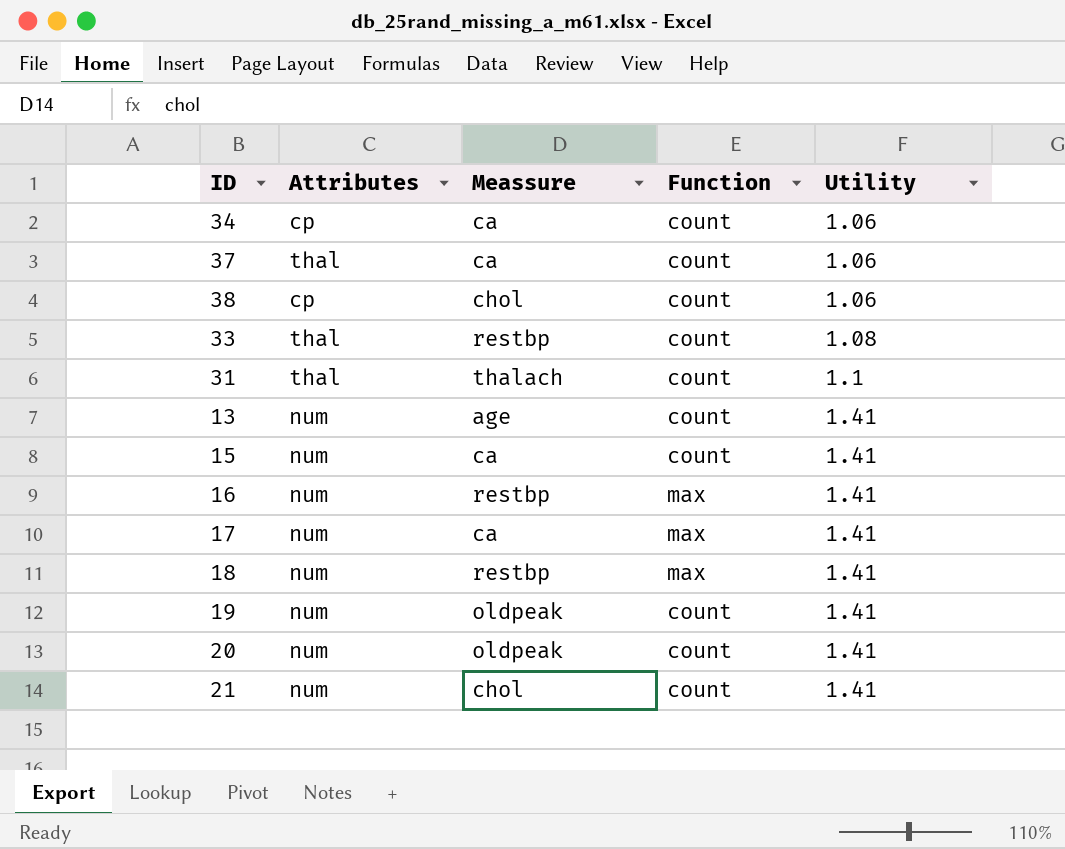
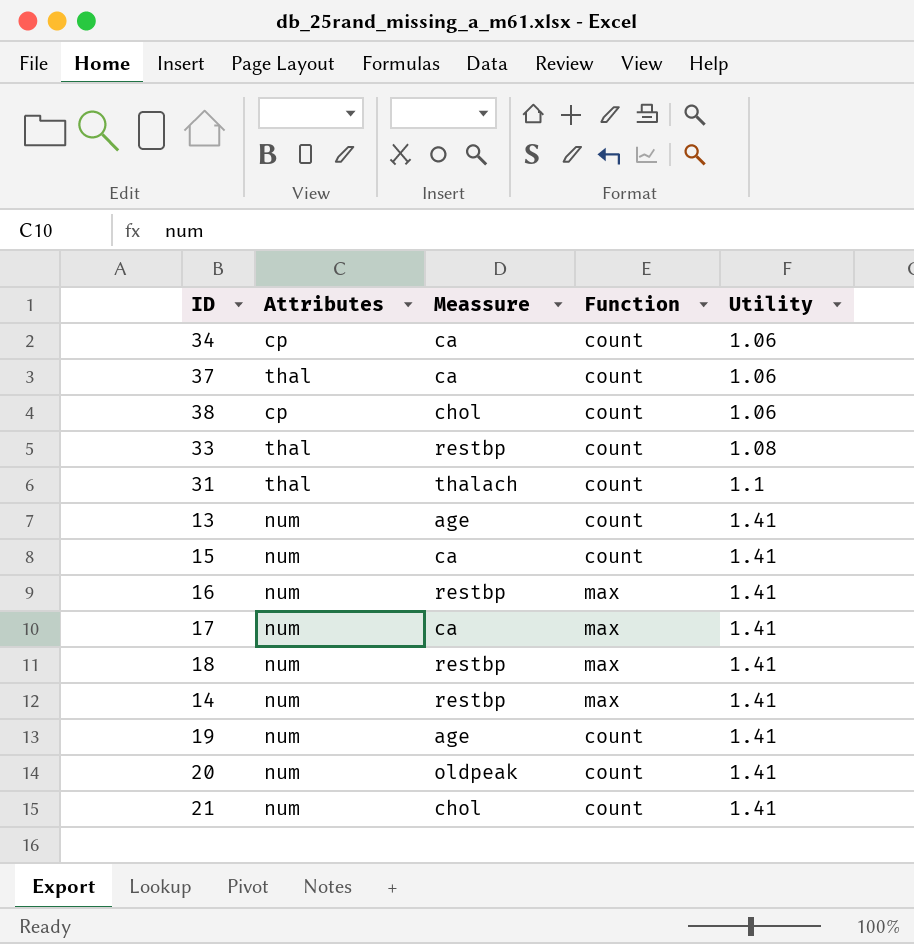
row 14: none -> num | restbp | max | 1.41
19 | Meassure: oldpeak -> age

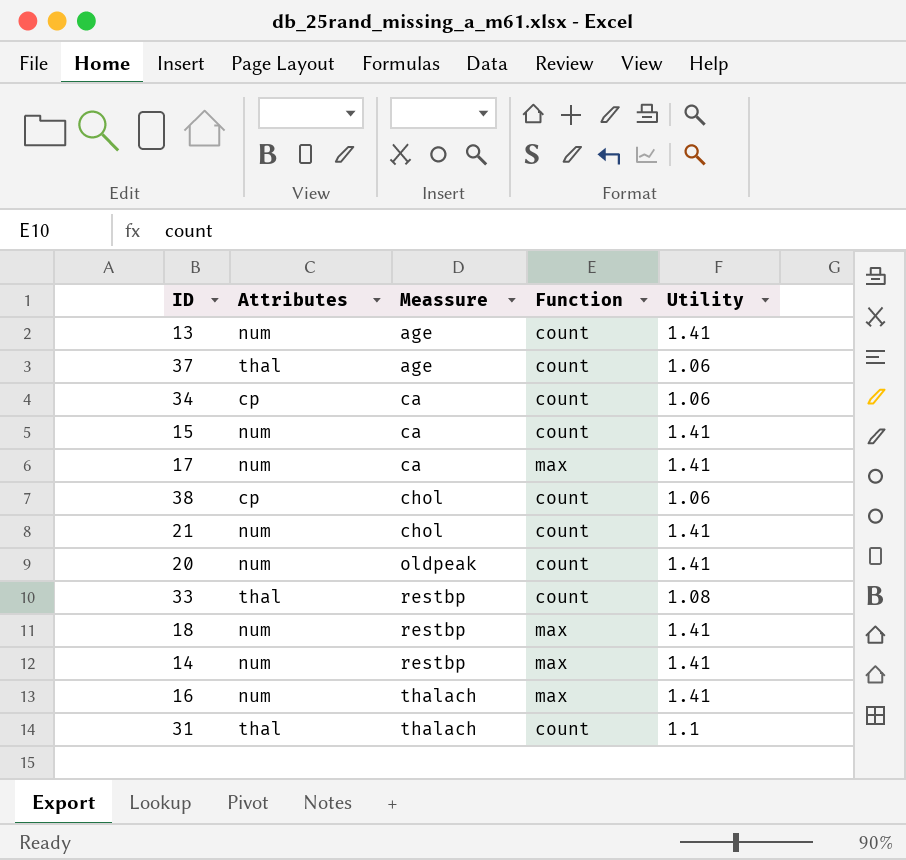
row order: Utility ascending -> Meassure ascending
row 19: num | age | count | 1.41 -> none
37 | Meassure: ca -> age
16 | Meassure: restbp -> thalach

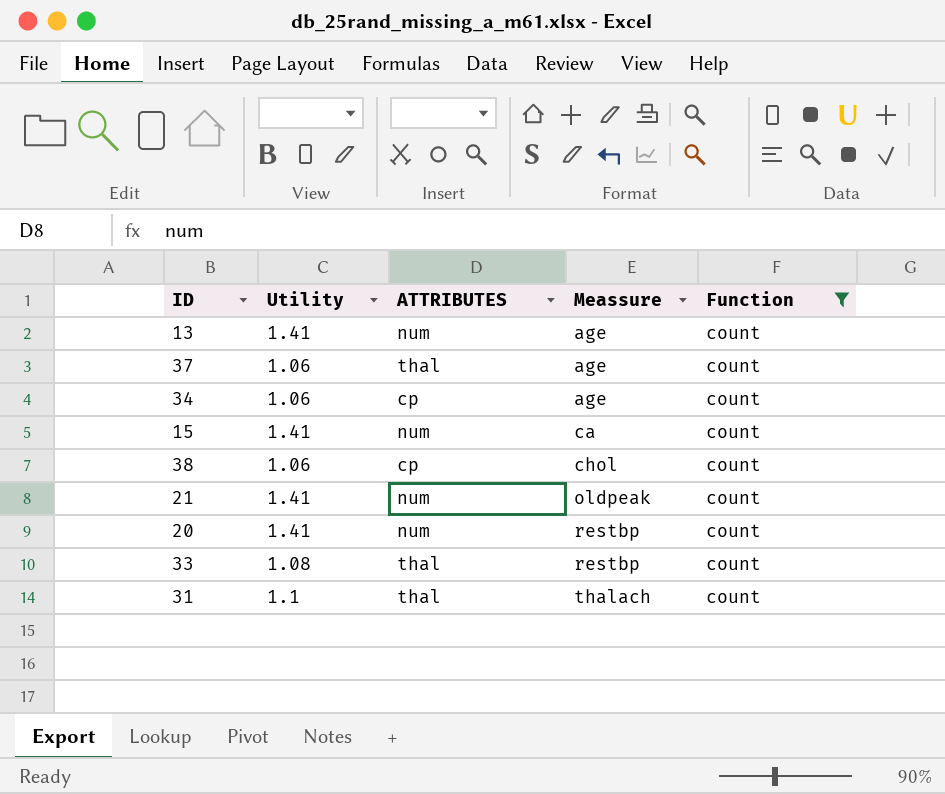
filter: none -> Function = count
column Utility | position: 5 -> 2
column name: Attributes -> ATTRIBUTES
34 | Meassure: ca -> age
21 | Meassure: chol -> oldpeak
20 | Meassure: oldpeak -> restbp

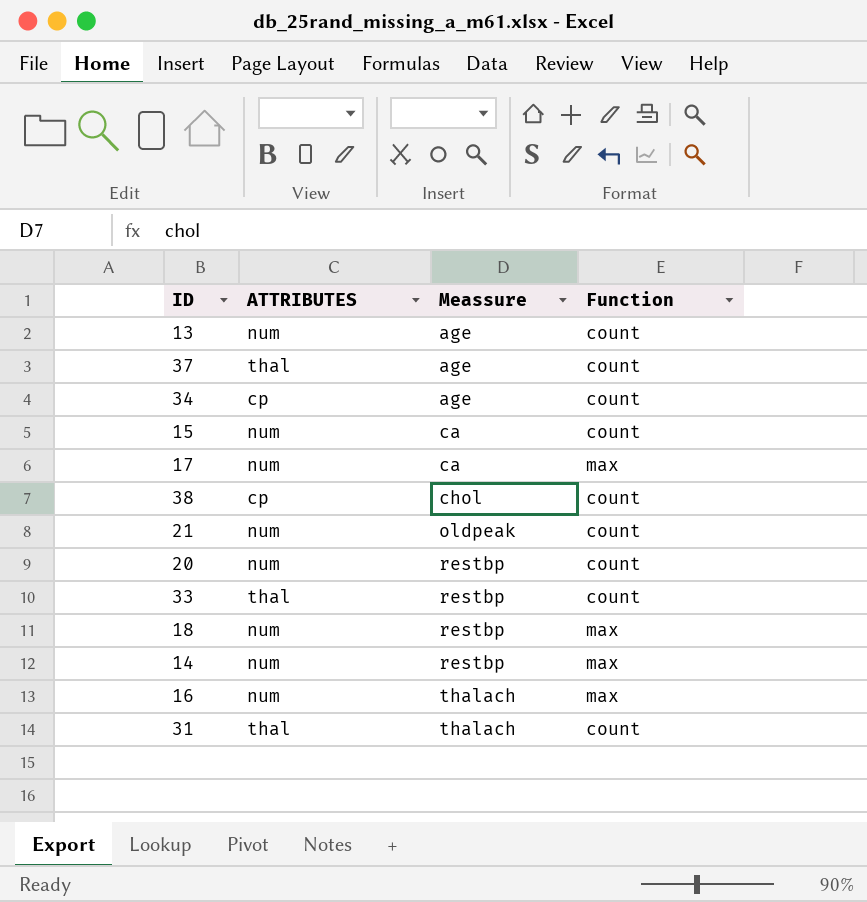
filter: Function = count -> none
column Utility | position: 2 -> none

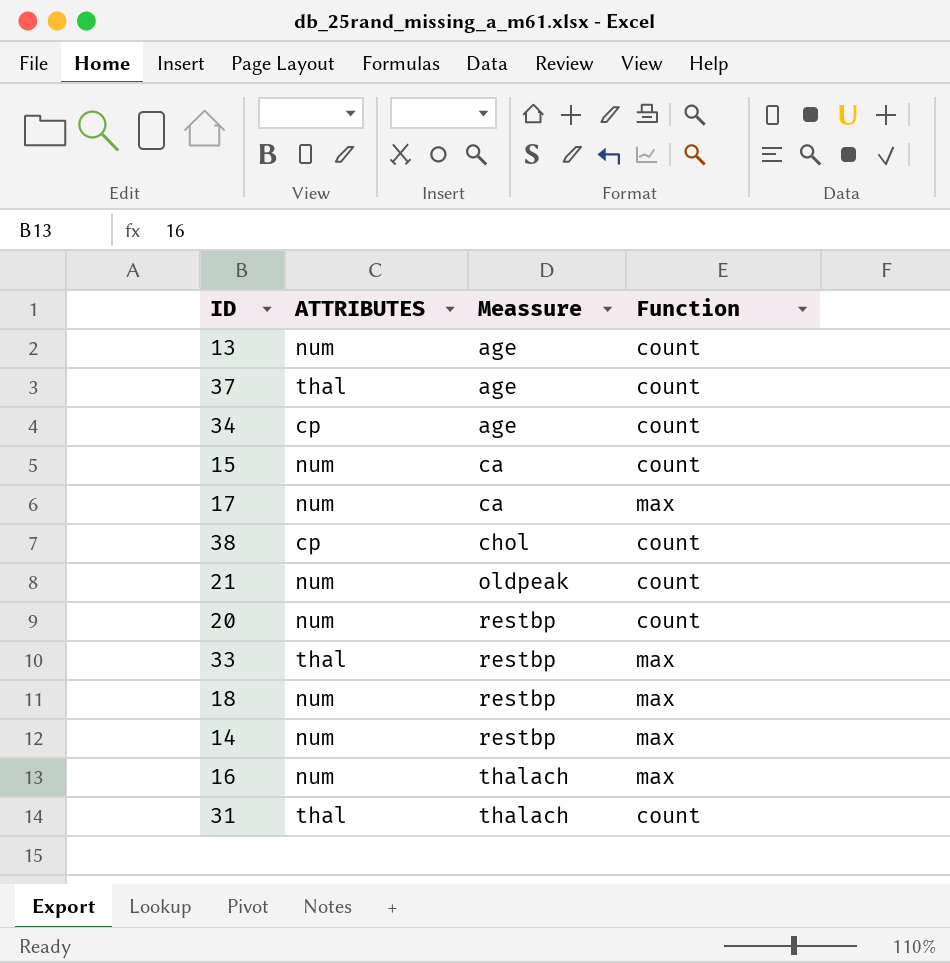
33 | Function: count -> max

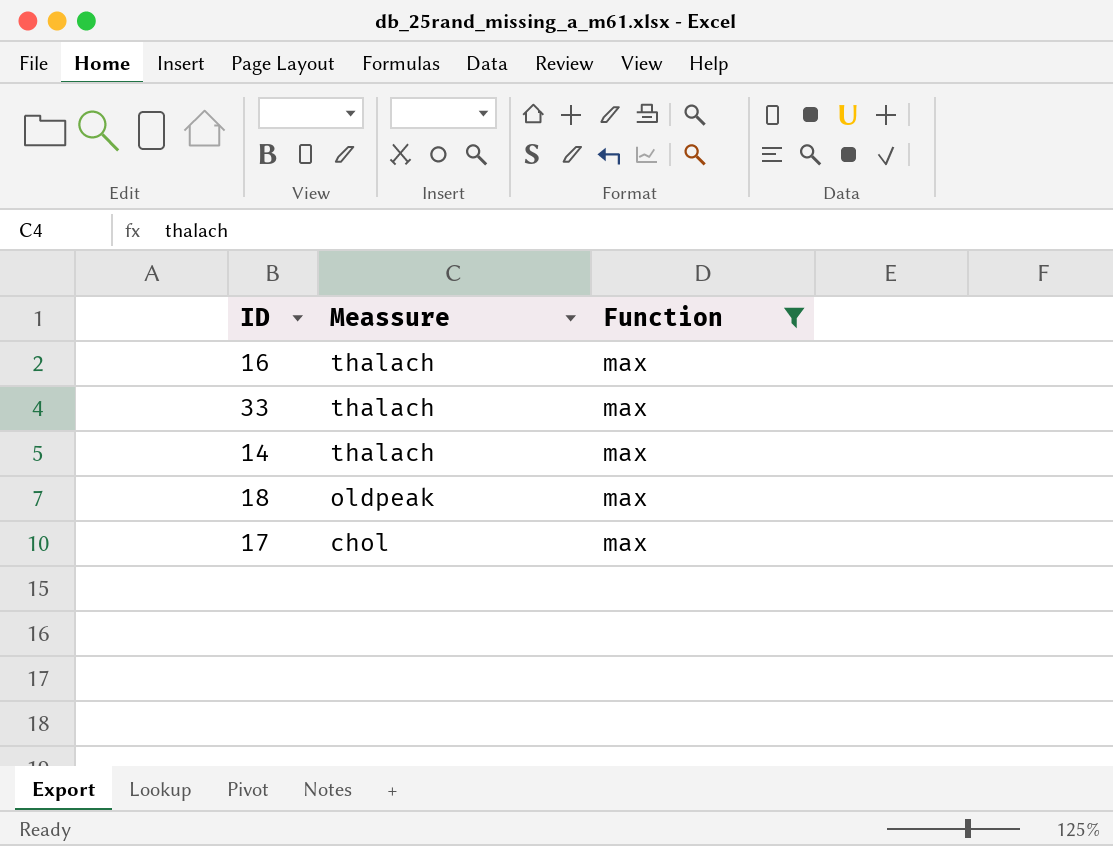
filter: none -> Function = max
row order: Meassure ascending -> Meassure descending
column ATTRIBUTES | position: 2 -> none
33 | Meassure: restbp -> thalach
14 | Meassure: restbp -> thalach
18 | Meassure: restbp -> oldpeak
17 | Meassure: ca -> chol

